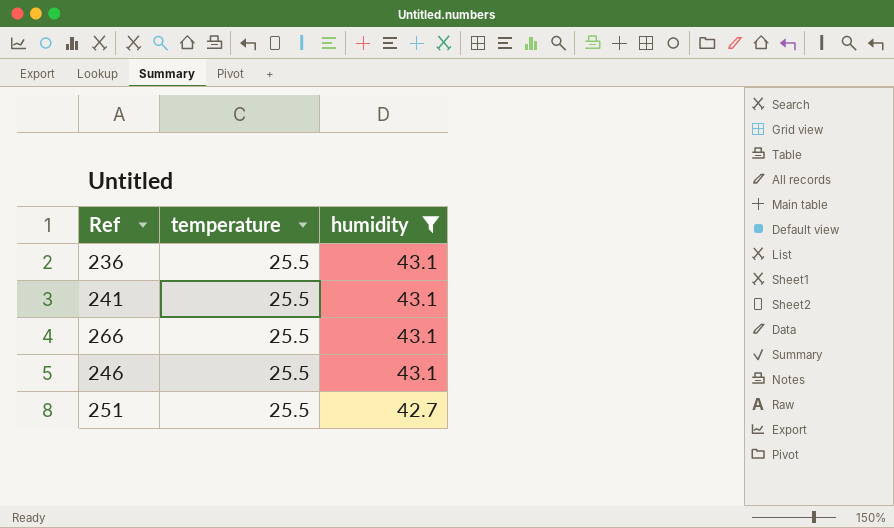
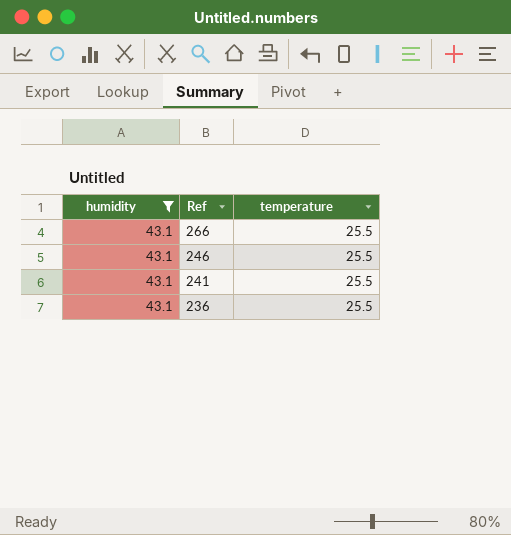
row order: humidity descending -> Ref descending
column humidity | position: 3 -> 1
row 251: 25.5 | 42.7 -> none

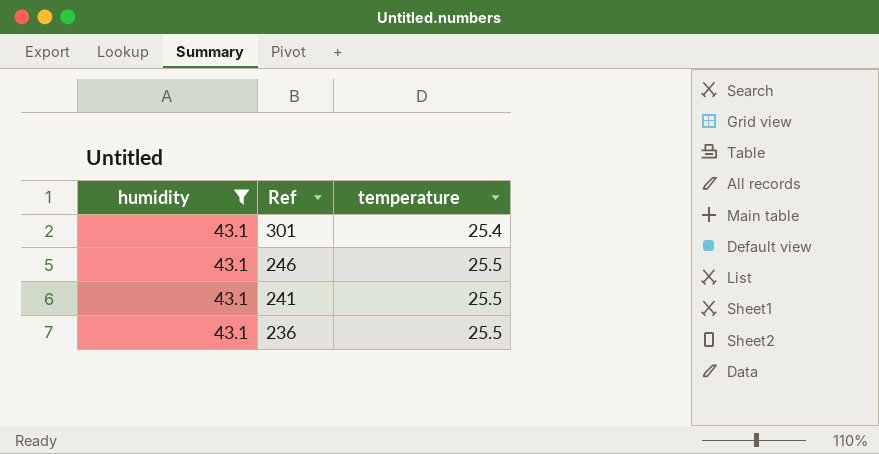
row 266: 43.1 | 25.5 -> none
row 301: none -> 43.1 | 25.4

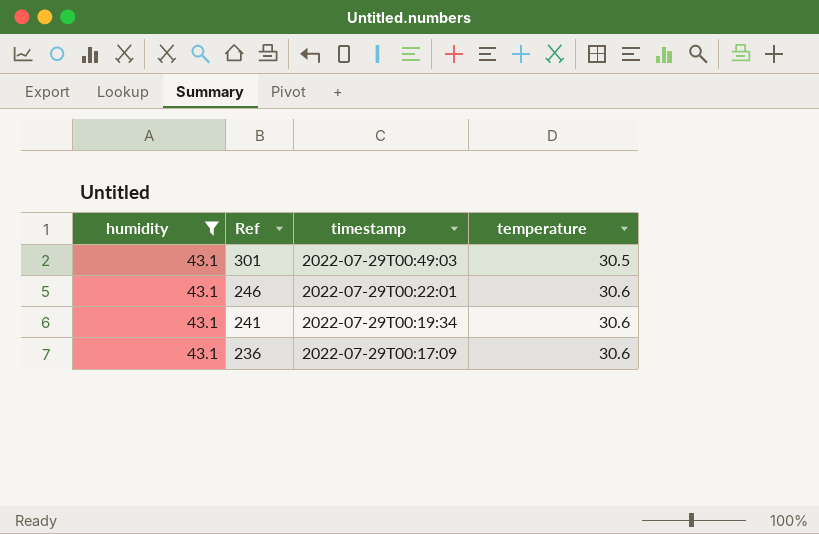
column timestamp | position: none -> 3
301 | temperature: 25.4 -> 30.5
246 | temperature: 25.5 -> 30.6
241 | temperature: 25.5 -> 30.6
236 | temperature: 25.5 -> 30.6

